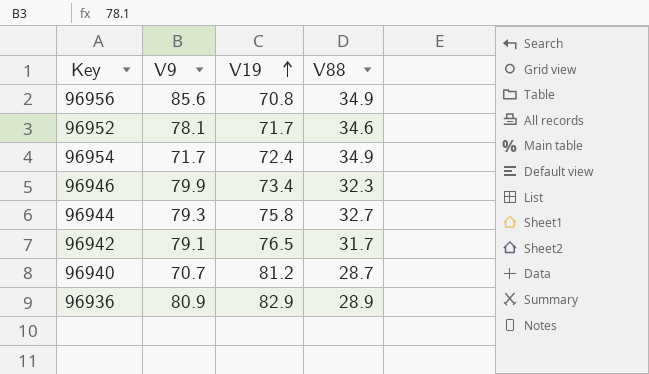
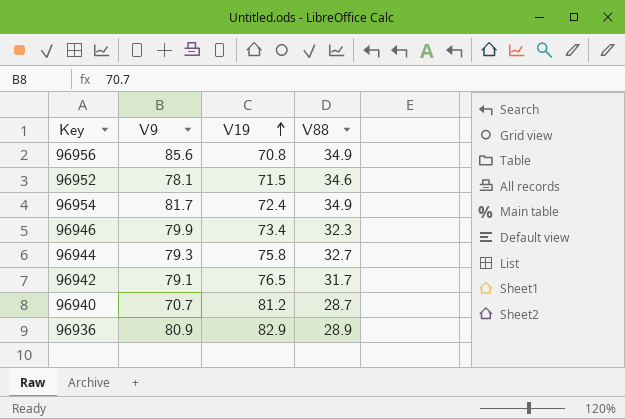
96952 | V19: 71.7 -> 71.5
96954 | V9: 71.7 -> 81.7

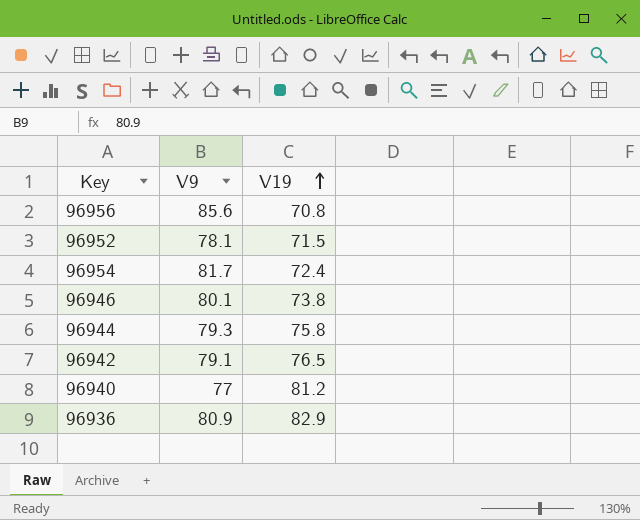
column V88 | position: 4 -> none
96946 | V9: 79.9 -> 80.1
96946 | V19: 73.4 -> 73.8
96940 | V9: 70.7 -> 77

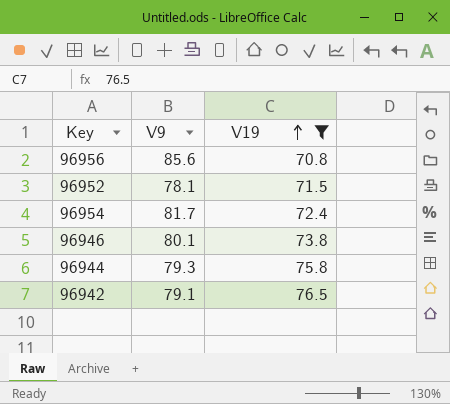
filter: none -> V19 <= 76.5

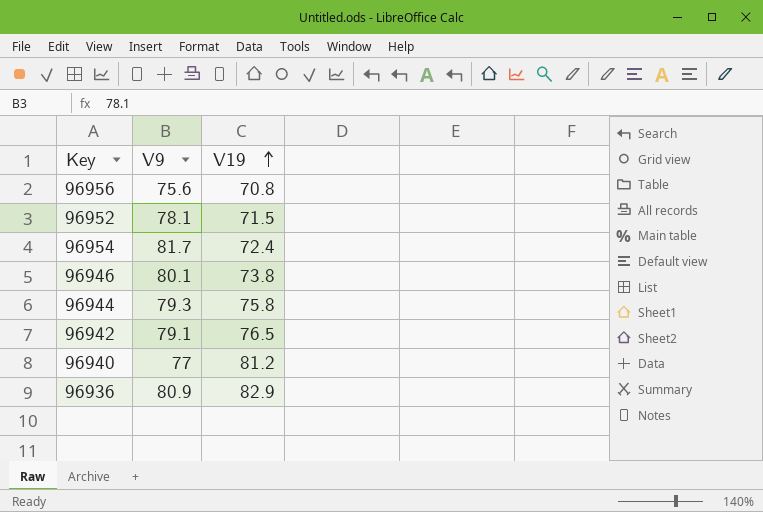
filter: V19 <= 76.5 -> none
96956 | V9: 85.6 -> 75.6

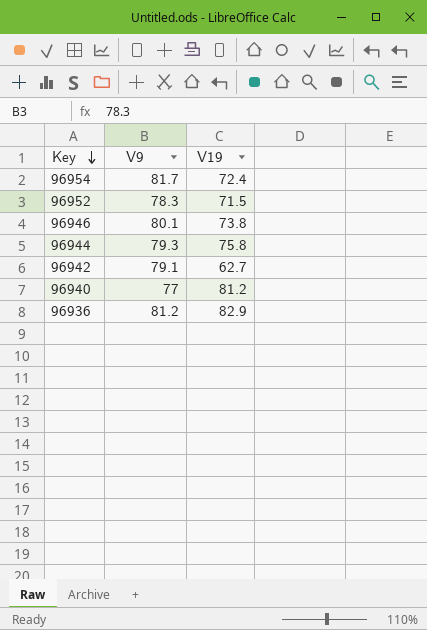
row order: V19 ascending -> Key descending
row 96956: 75.6 | 70.8 -> none
96952 | V9: 78.1 -> 78.3
96942 | V19: 76.5 -> 62.7
96936 | V9: 80.9 -> 81.2

